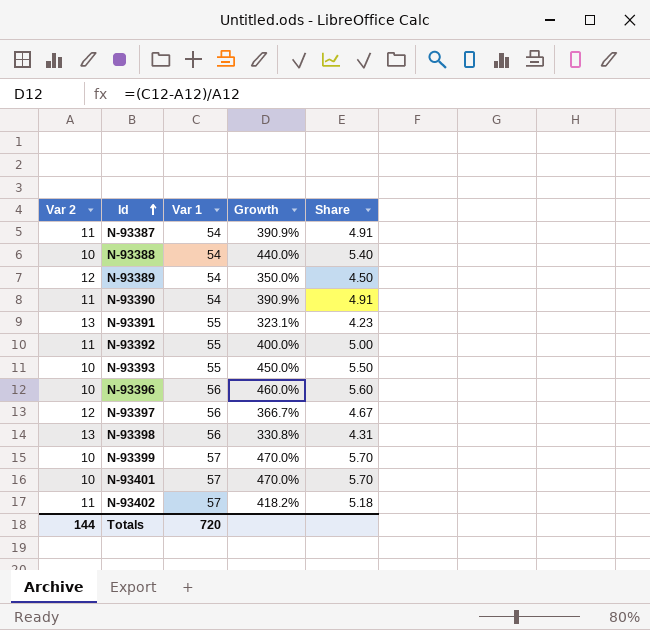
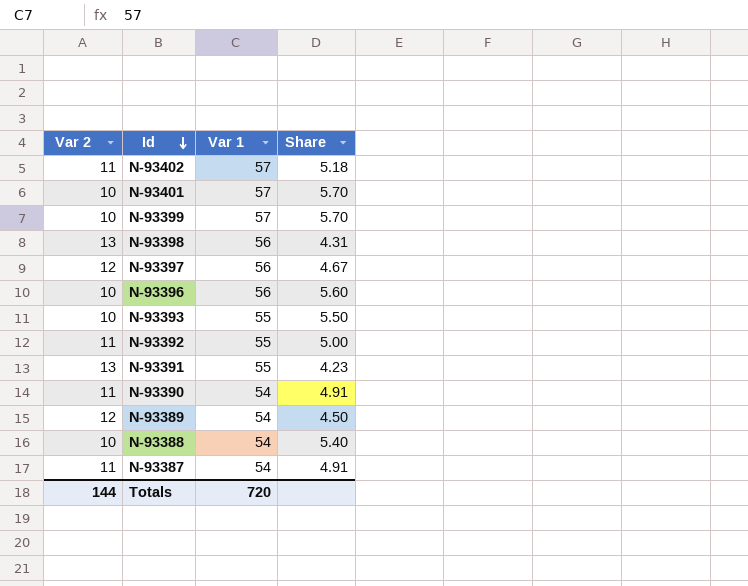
row order: Id ascending -> Id descending
column Growth | formula: ([Var 1] - [Var 2]) / [Var 2] -> none

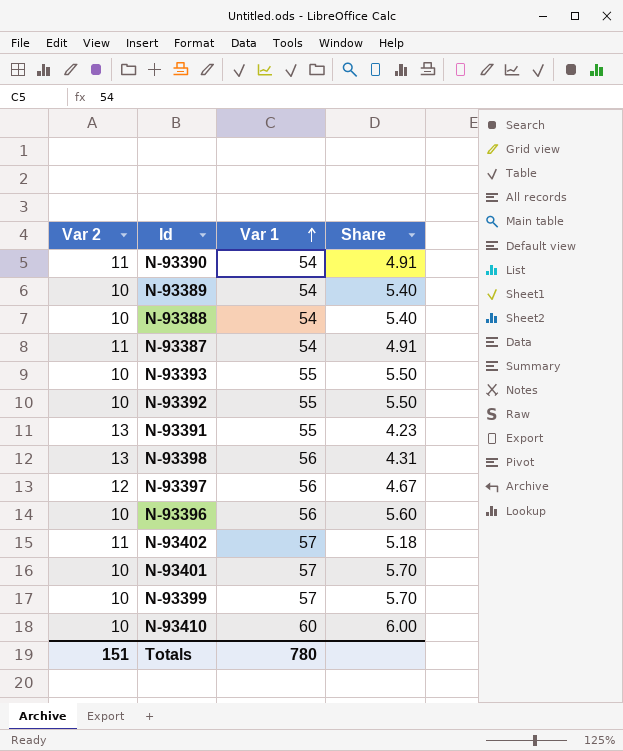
row order: Id descending -> Var 1 ascending
N-93389 | Var 2: 12 -> 10
N-93389 | Share: 4.50 -> 5.40
N-93392 | Var 2: 11 -> 10
N-93392 | Share: 5.00 -> 5.50
row N-93410: none -> 10 | 60 | 6.00
Totals | Var 2: 144 -> 151
Totals | Var 1: 720 -> 780

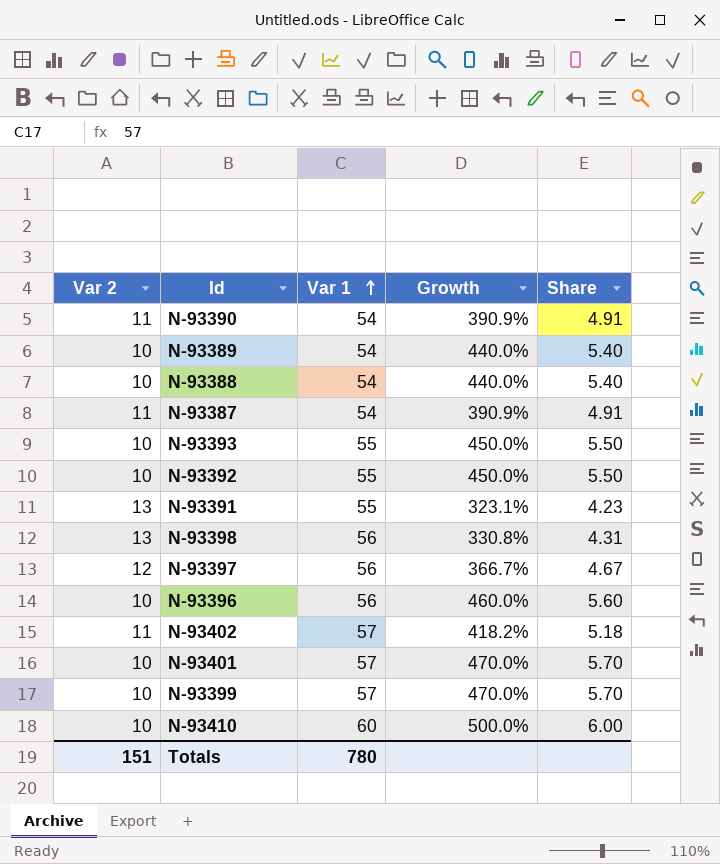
column Growth | formula: none -> ([Var 1] - [Var 2]) / [Var 2]

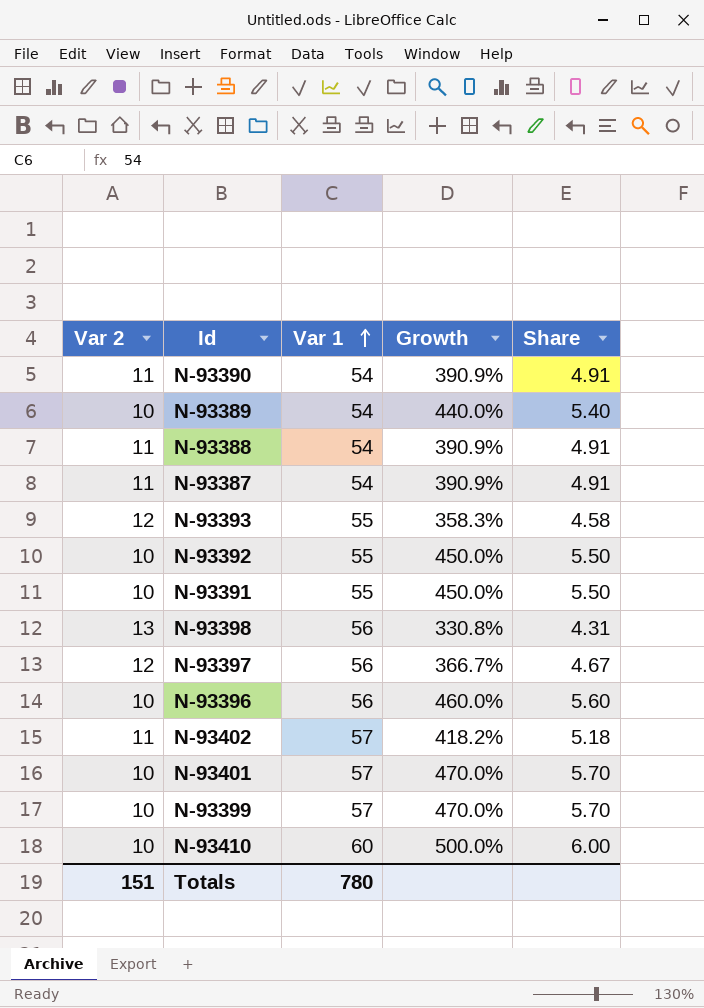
N-93388 | Var 2: 10 -> 11
N-93388 | Growth: 440.0% -> 390.9%
N-93388 | Share: 5.40 -> 4.91
N-93393 | Var 2: 10 -> 12
N-93393 | Growth: 450.0% -> 358.3%
N-93393 | Share: 5.50 -> 4.58
N-93391 | Var 2: 13 -> 10
N-93391 | Growth: 323.1% -> 450.0%
N-93391 | Share: 4.23 -> 5.50

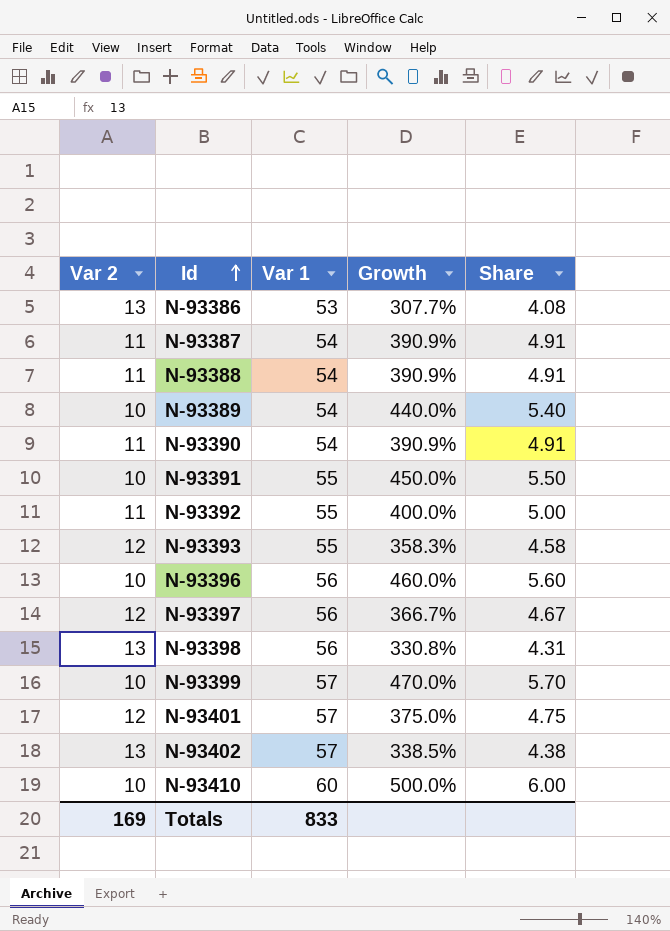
row order: Var 1 ascending -> Id ascending
row N-93386: none -> 13 | 53 | 307.7% | 4.08
N-93392 | Var 2: 10 -> 11
N-93392 | Growth: 450.0% -> 400.0%
N-93392 | Share: 5.50 -> 5.00
N-93401 | Var 2: 10 -> 12
N-93401 | Growth: 470.0% -> 375.0%
N-93401 | Share: 5.70 -> 4.75
N-93402 | Var 2: 11 -> 13
N-93402 | Growth: 418.2% -> 338.5%
N-93402 | Share: 5.18 -> 4.38
Totals | Var 2: 151 -> 169
Totals | Var 1: 780 -> 833

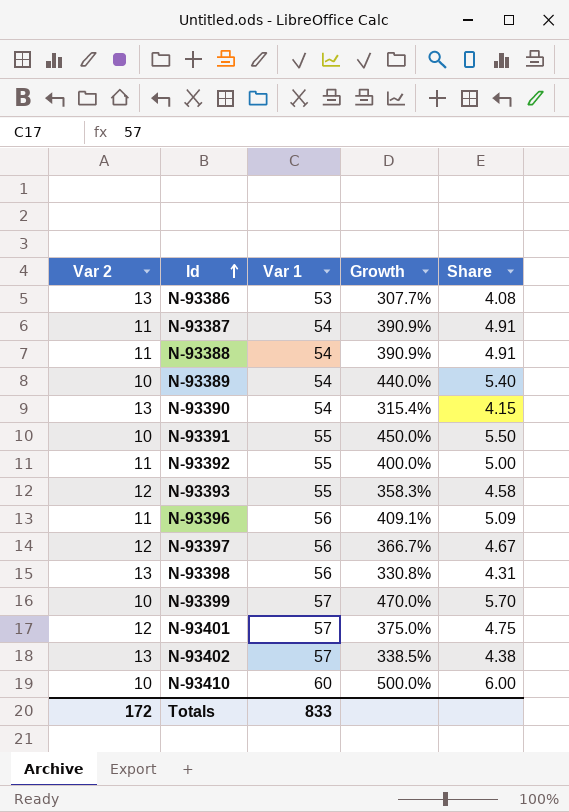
N-93390 | Var 2: 11 -> 13
N-93390 | Growth: 390.9% -> 315.4%
N-93390 | Share: 4.91 -> 4.15
N-93396 | Var 2: 10 -> 11
N-93396 | Growth: 460.0% -> 409.1%
N-93396 | Share: 5.60 -> 5.09
Totals | Var 2: 169 -> 172

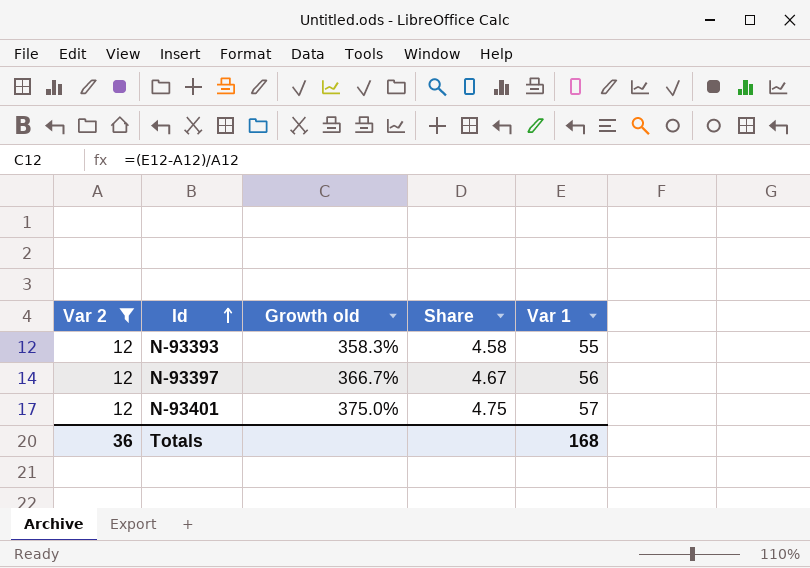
filter: none -> Var 2 = 12
column name: Growth -> Growth old
column Var 1 | position: 3 -> 5
Totals | Var 2: 172 -> 36
Totals | Var 1: 833 -> 168

